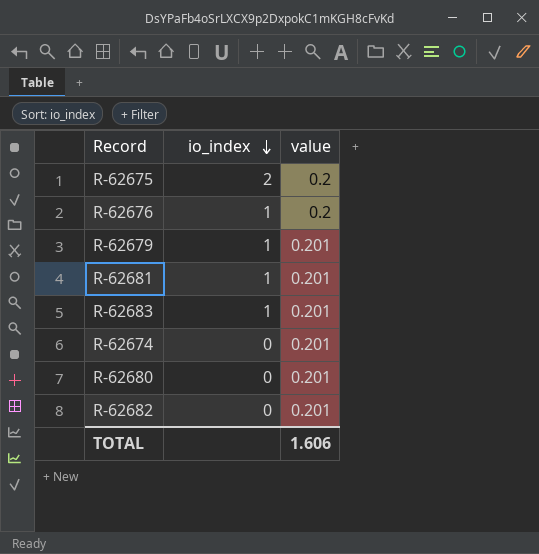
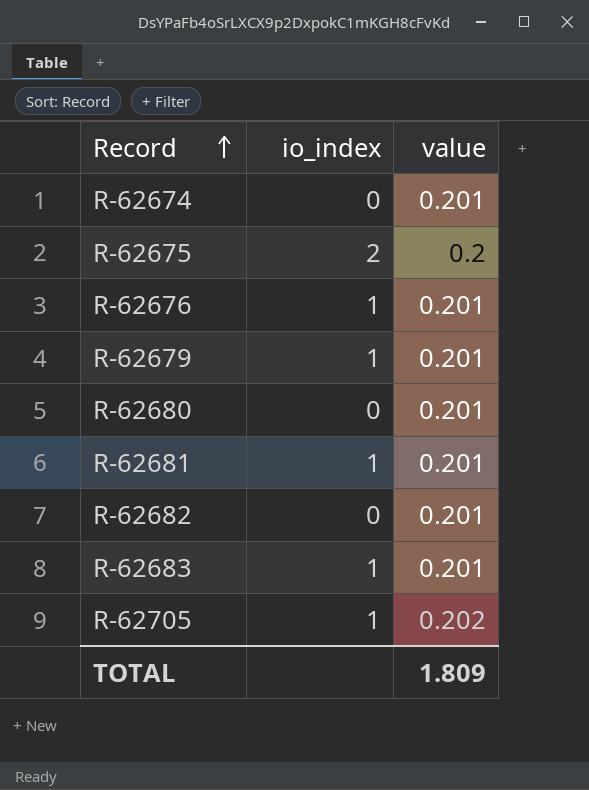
row order: io_index descending -> Record ascending
R-62676 | value: 0.2 -> 0.201
row R-62705: none -> 1 | 0.202
TOTAL | value: 1.606 -> 1.809

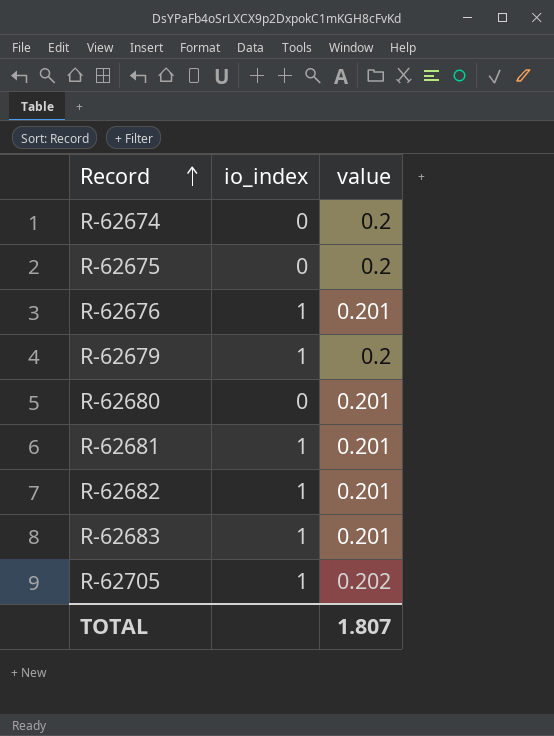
R-62674 | value: 0.201 -> 0.2
R-62675 | io_index: 2 -> 0
R-62679 | value: 0.201 -> 0.2
R-62682 | io_index: 0 -> 1
TOTAL | value: 1.809 -> 1.807

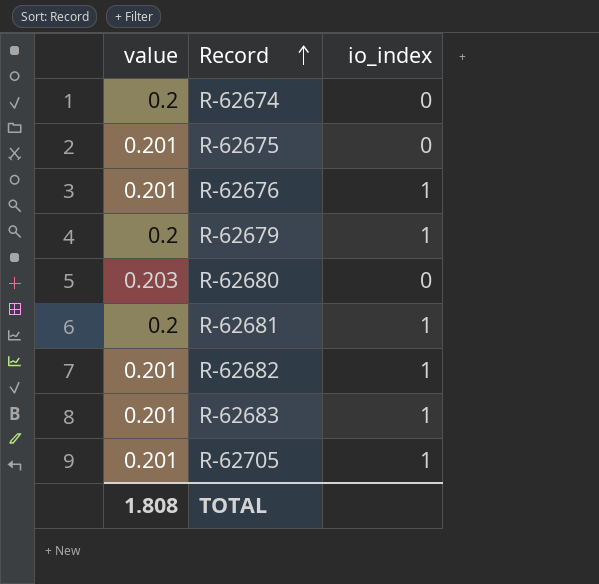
column value | position: 3 -> 1
R-62675 | value: 0.2 -> 0.201
R-62680 | value: 0.201 -> 0.203
R-62681 | value: 0.201 -> 0.2
R-62705 | value: 0.202 -> 0.201
TOTAL | value: 1.807 -> 1.808

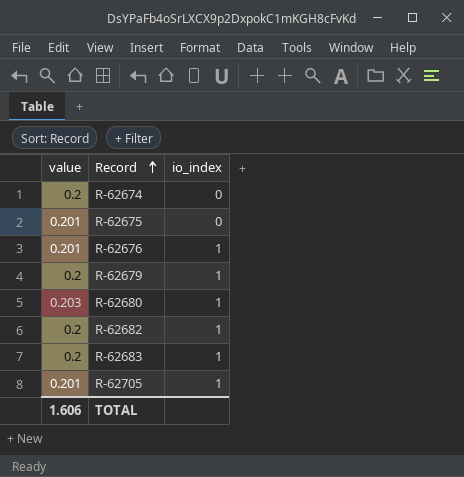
row R-62681: 0.2 | 1 -> none
R-62680 | io_index: 0 -> 1
R-62682 | value: 0.201 -> 0.2
R-62683 | value: 0.201 -> 0.2
TOTAL | value: 1.808 -> 1.606

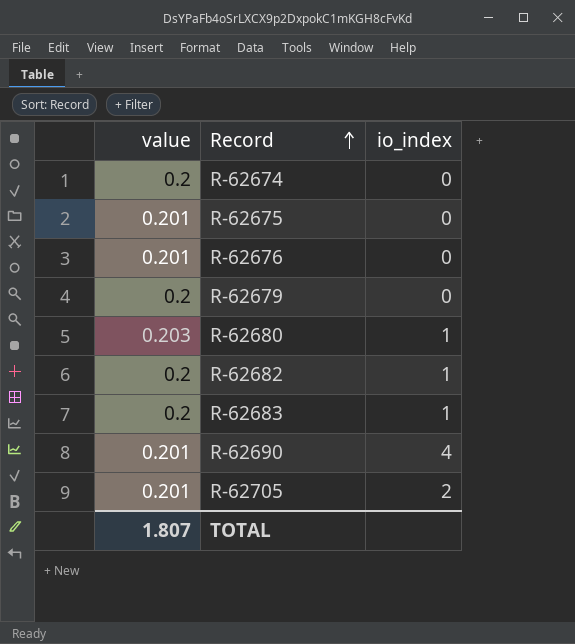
R-62676 | io_index: 1 -> 0
R-62679 | io_index: 1 -> 0
row R-62690: none -> 0.201 | 4
R-62705 | io_index: 1 -> 2
TOTAL | value: 1.606 -> 1.807

